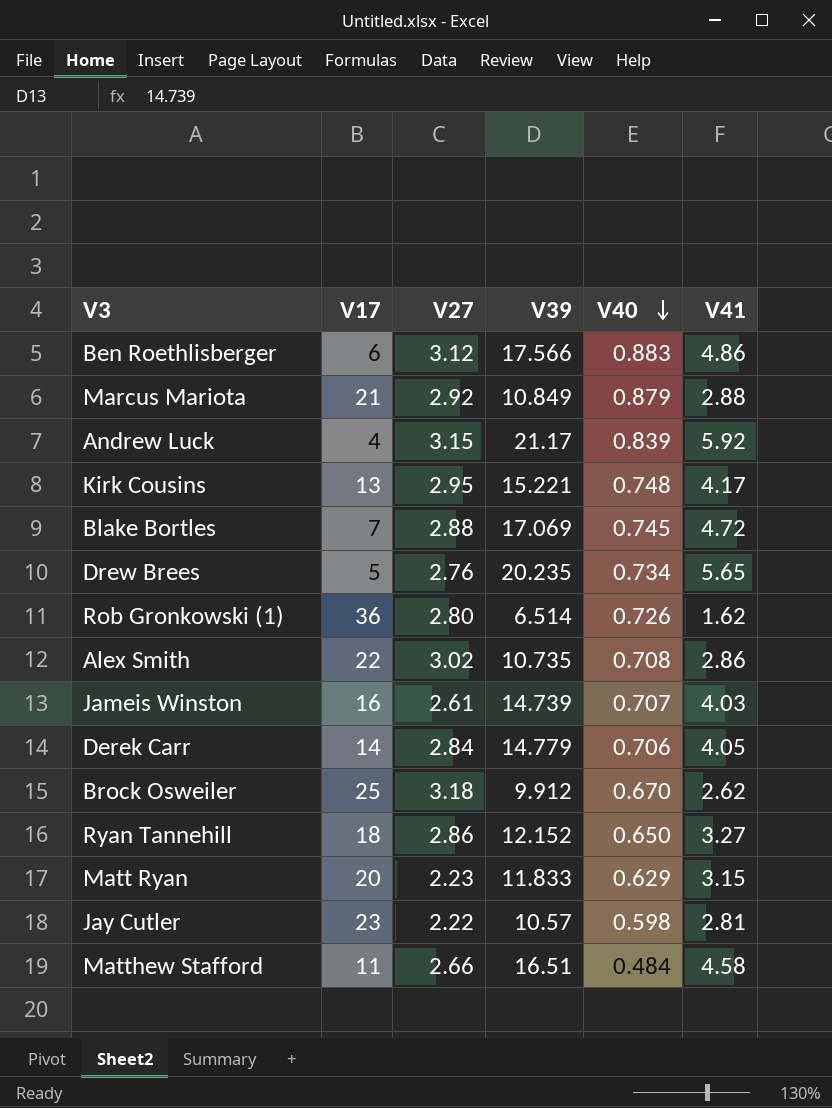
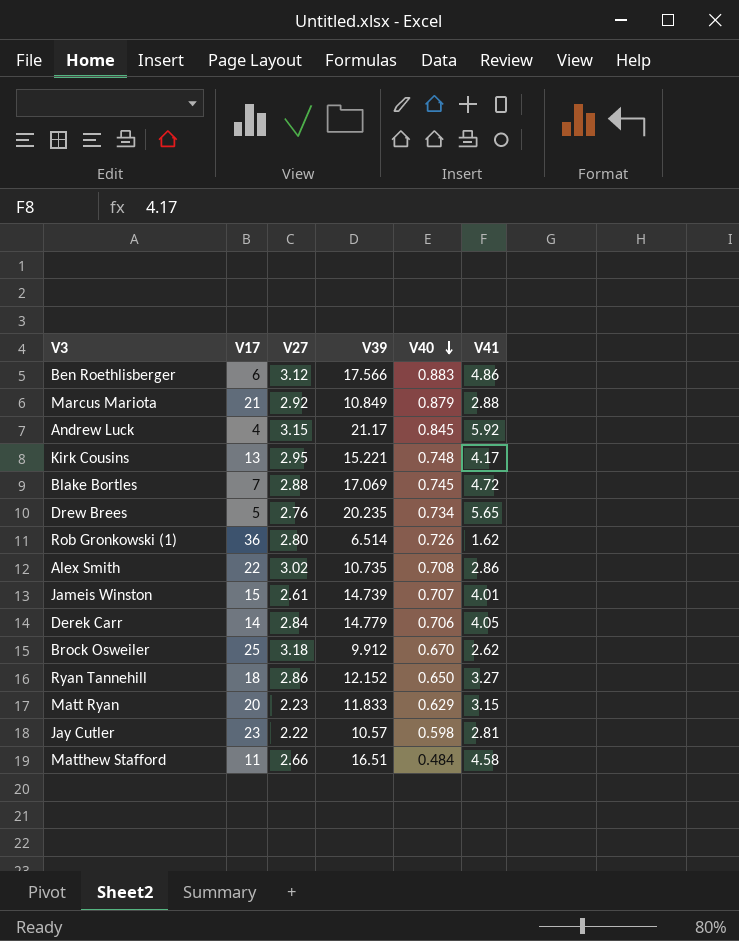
Andrew Luck | V40: 0.839 -> 0.845
Jameis Winston | V17: 16 -> 15
Jameis Winston | V41: 4.03 -> 4.01

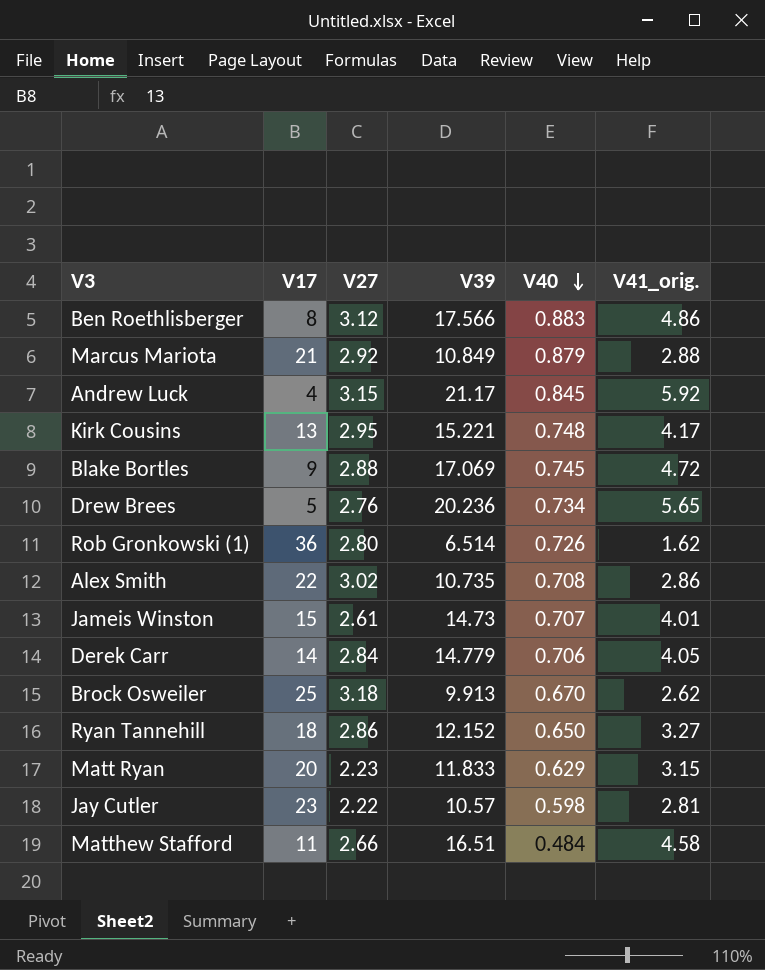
column name: V41 -> V41_orig.
Ben Roethlisberger | V17: 6 -> 8
Blake Bortles | V17: 7 -> 9
Drew Brees | V39: 20.235 -> 20.236
Jameis Winston | V39: 14.739 -> 14.73
Brock Osweiler | V39: 9.912 -> 9.913

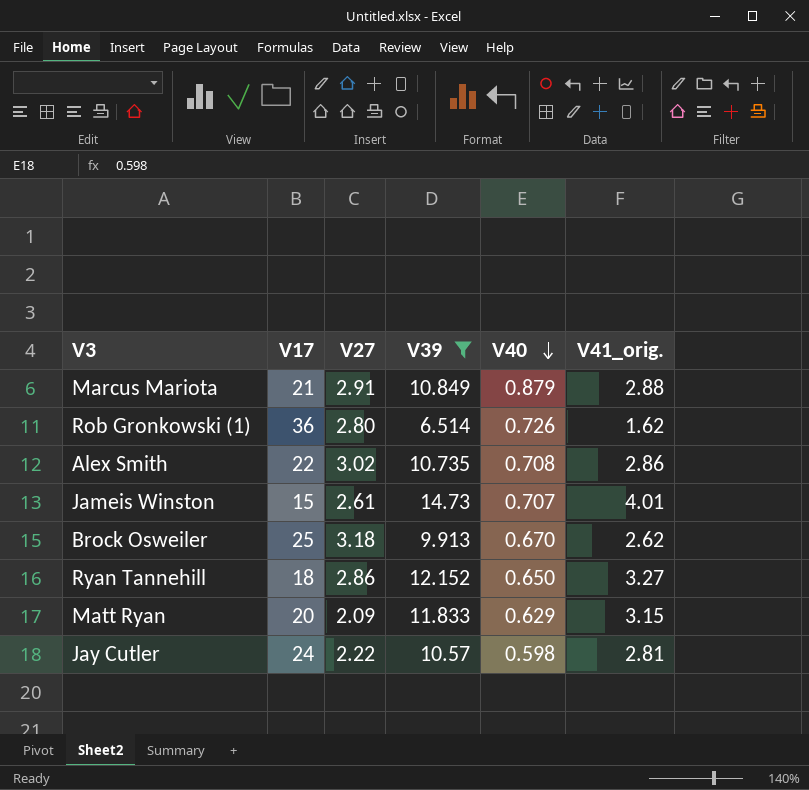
filter: none -> V39 <= 14.73
Marcus Mariota | V27: 2.92 -> 2.91
Matt Ryan | V27: 2.23 -> 2.09
Jay Cutler | V17: 23 -> 24

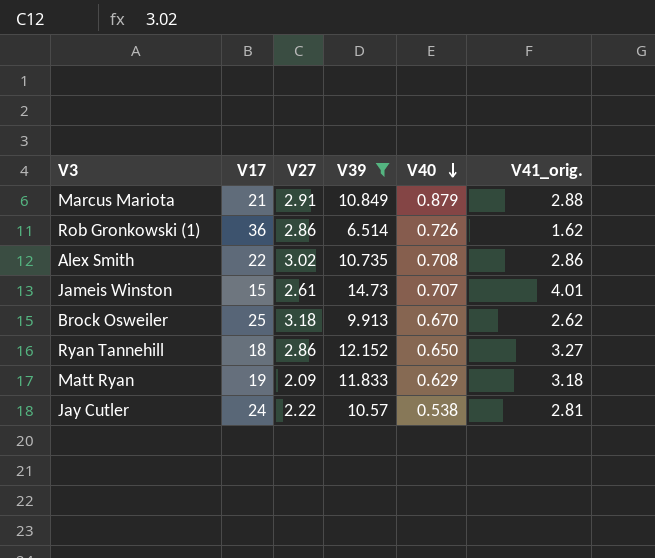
Rob Gronkowski (1) | V27: 2.80 -> 2.86
Matt Ryan | V17: 20 -> 19
Matt Ryan | V41_orig.: 3.15 -> 3.18
Jay Cutler | V40: 0.598 -> 0.538

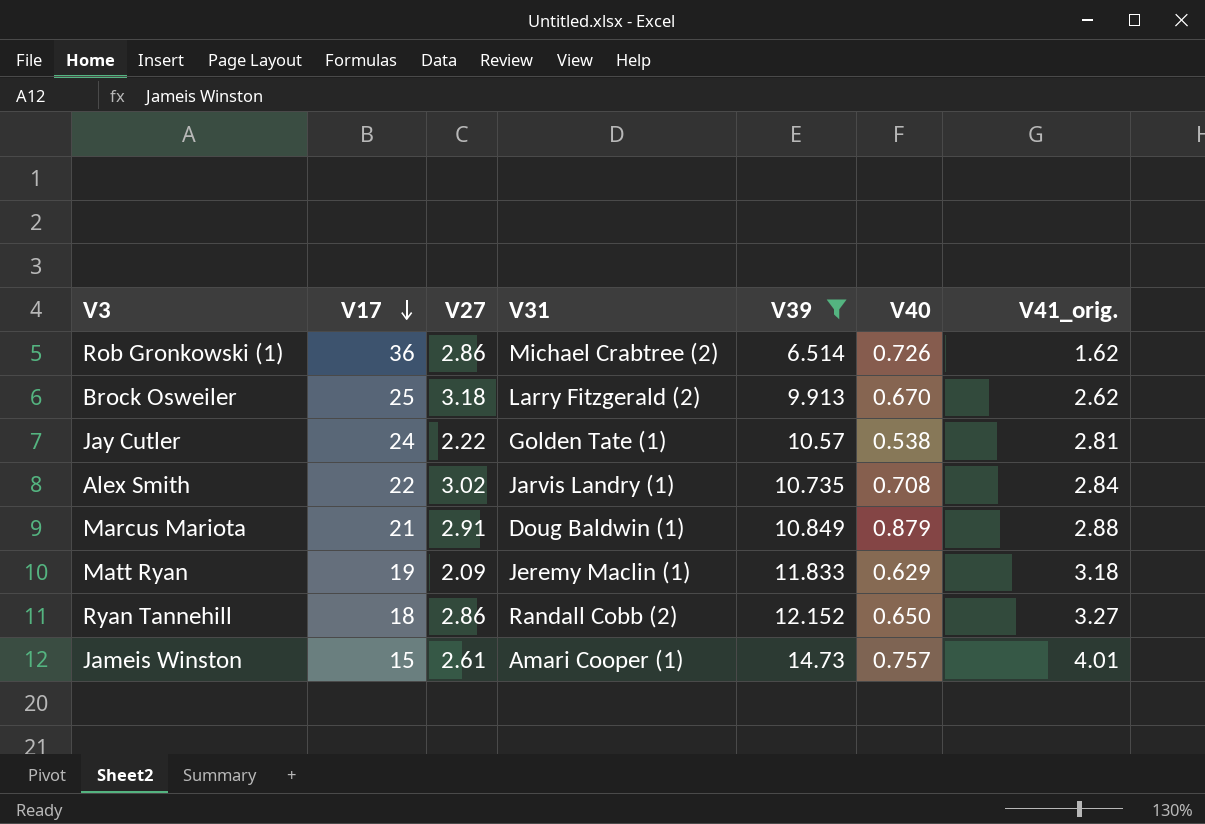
row order: V40 descending -> V17 descending
column V31 | position: none -> 4
Alex Smith | V41_orig.: 2.86 -> 2.84
Jameis Winston | V40: 0.707 -> 0.757

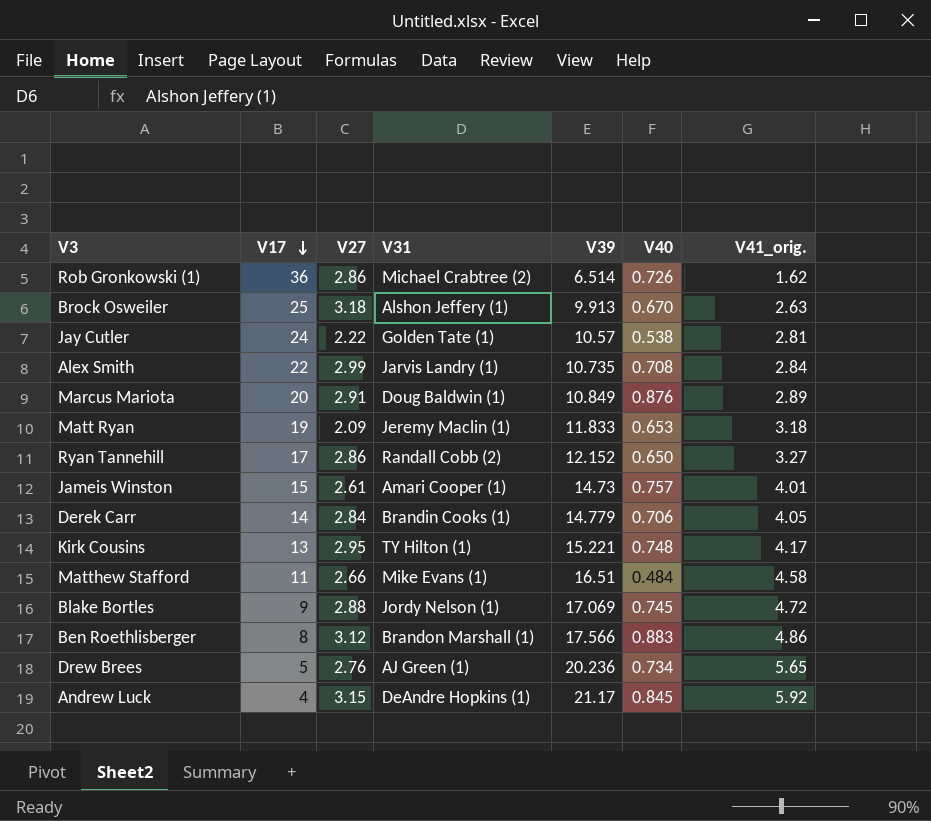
filter: V39 <= 14.73 -> none
Brock Osweiler | V31: Larry Fitzgerald (2) -> Alshon Jeffery (1)
Brock Osweiler | V41_orig.: 2.62 -> 2.63
Alex Smith | V27: 3.02 -> 2.99
Marcus Mariota | V17: 21 -> 20
Marcus Mariota | V40: 0.879 -> 0.876
Marcus Mariota | V41_orig.: 2.88 -> 2.89
Matt Ryan | V40: 0.629 -> 0.653
Ryan Tannehill | V17: 18 -> 17

